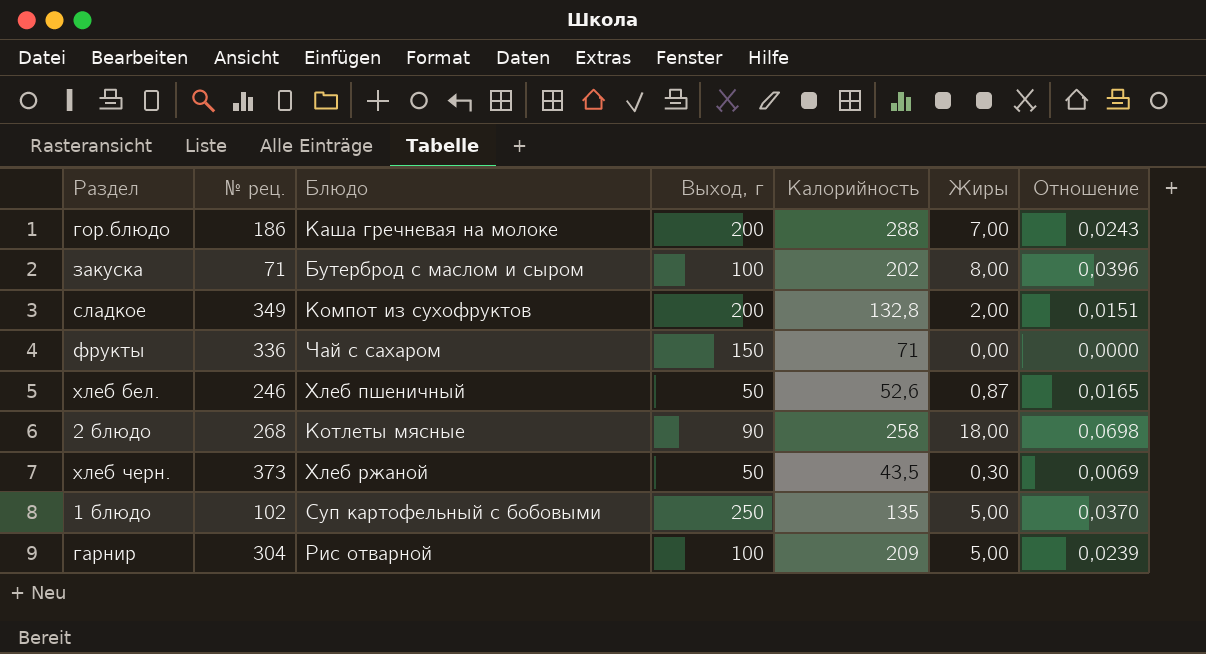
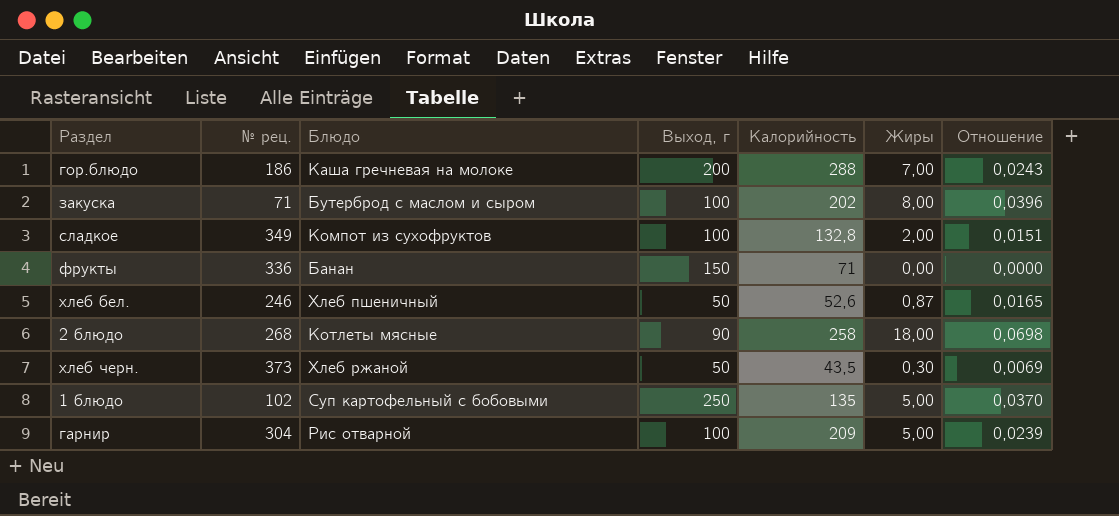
сладкое | Выход, г: 200 -> 100
фрукты | Блюдо: Чай с сахаром -> Банан

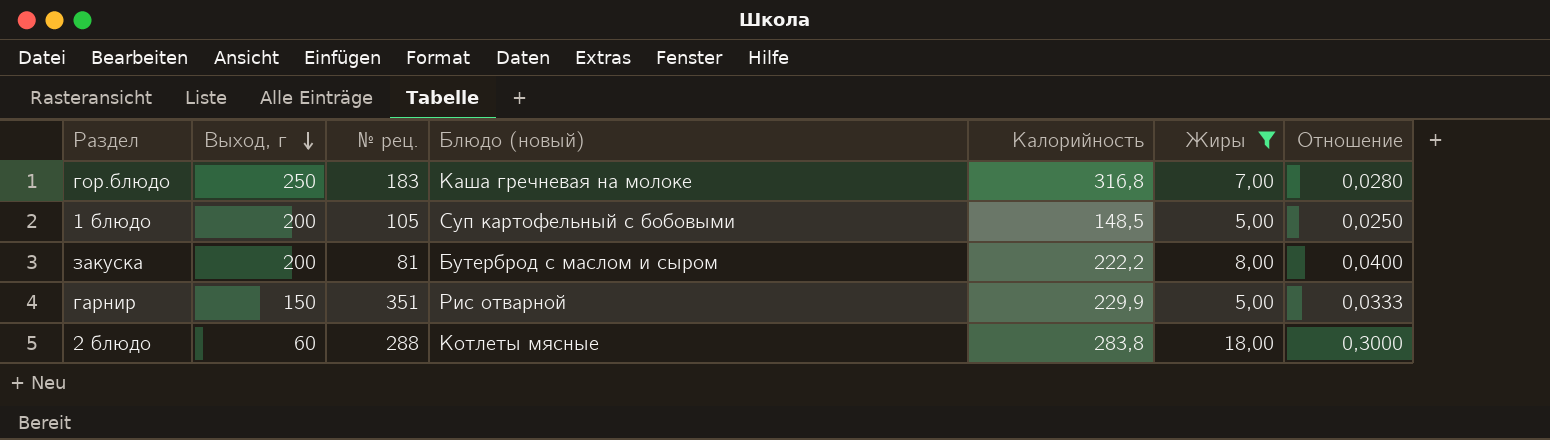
filter: none -> Жиры >= 5,00
row order: none -> Выход, г descending
column Выход, г | position: 4 -> 2
column name: Блюдо -> Блюдо (новый)
column Отношение | formula: [Жиры] / [Калорийность] -> [Жиры] / [Выход, г]
гор.блюдо | Выход, г: 200 -> 250
гор.блюдо | № рец.: 186 -> 183
гор.блюдо | Калорийность: 288 -> 316,8
1 блюдо | Выход, г: 250 -> 200
1 блюдо | № рец.: 102 -> 105
1 блюдо | Калорийность: 135 -> 148,5
закуска | Выход, г: 100 -> 200
закуска | № рец.: 71 -> 81
закуска | Калорийность: 202 -> 222,2
гарнир | Выход, г: 100 -> 150
гарнир | № рец.: 304 -> 351
гарнир | Калорийность: 209 -> 229,9
2 блюдо | Выход, г: 90 -> 60
2 блюдо | № рец.: 268 -> 288
2 блюдо | Калорийность: 258 -> 283,8

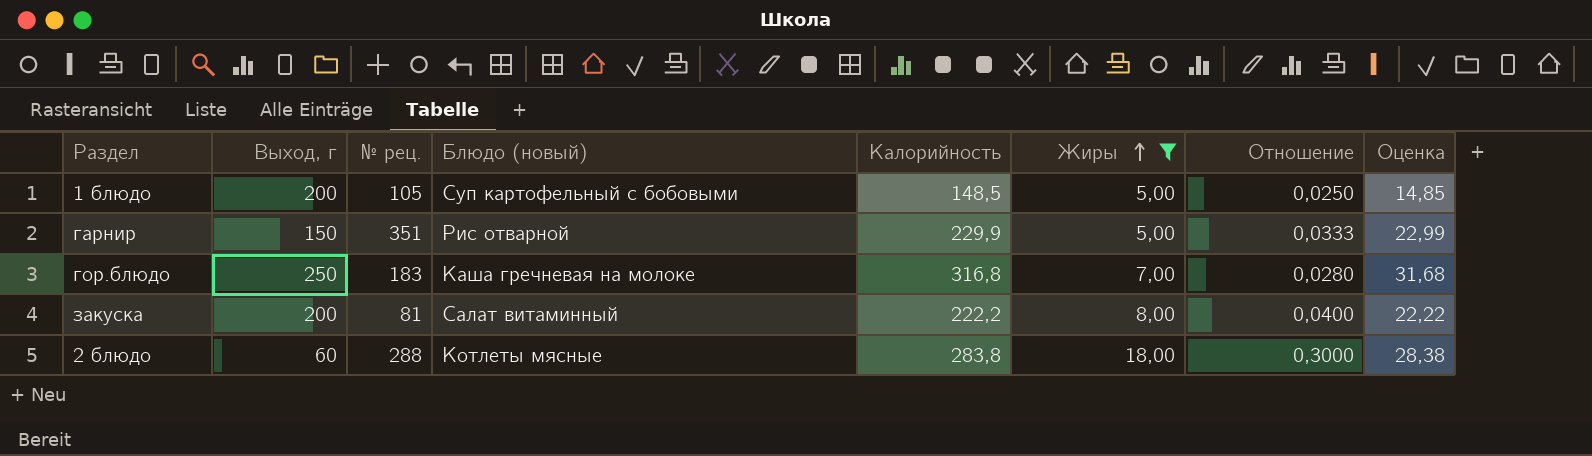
row order: Выход, г descending -> Жиры ascending
column Оценка | formula: none -> [Калорийность] * 0,1
закуска | Блюдо (новый): Бутерброд с маслом и сыром -> Салат витаминный

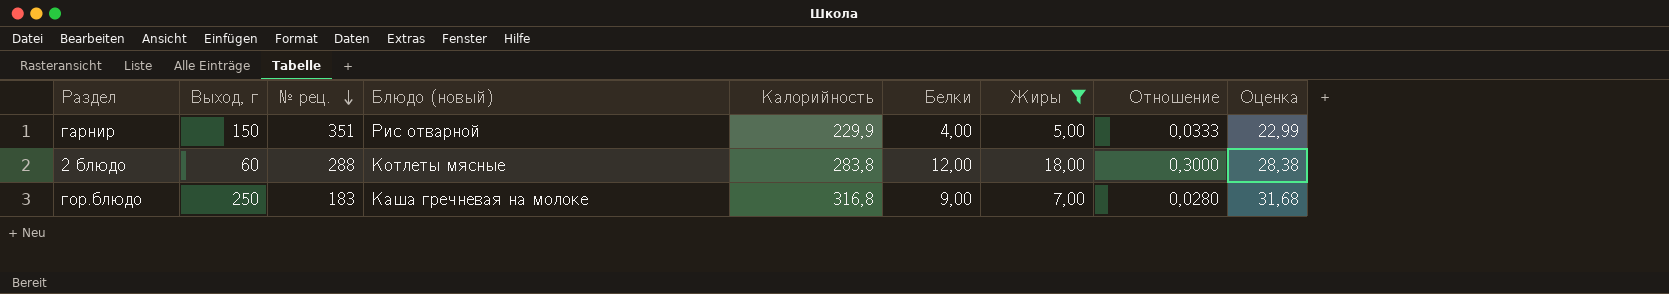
row order: Жиры ascending -> № рец. descending
column Белки | position: none -> 6
row 1 блюдо: 200 | 105 | Суп картофельный с бобовыми | 148,5 | 5,00 | 0,0250 | 14,85 -> none
row закуска: 200 | 81 | Салат витаминный | 222,2 | 8,00 | 0,0400 | 22,22 -> none

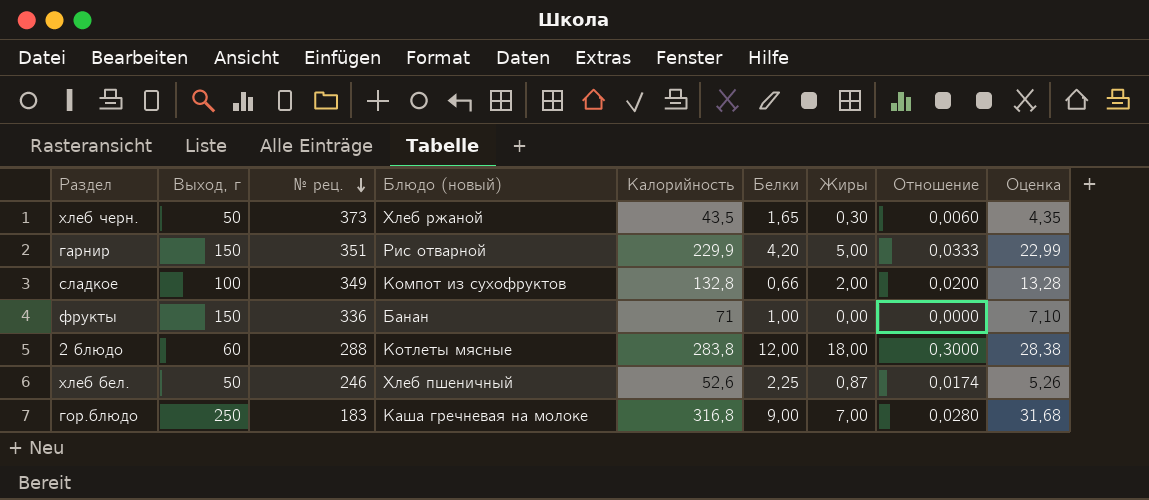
filter: Жиры >= 5,00 -> none
гарнир | Белки: 4,00 -> 4,20

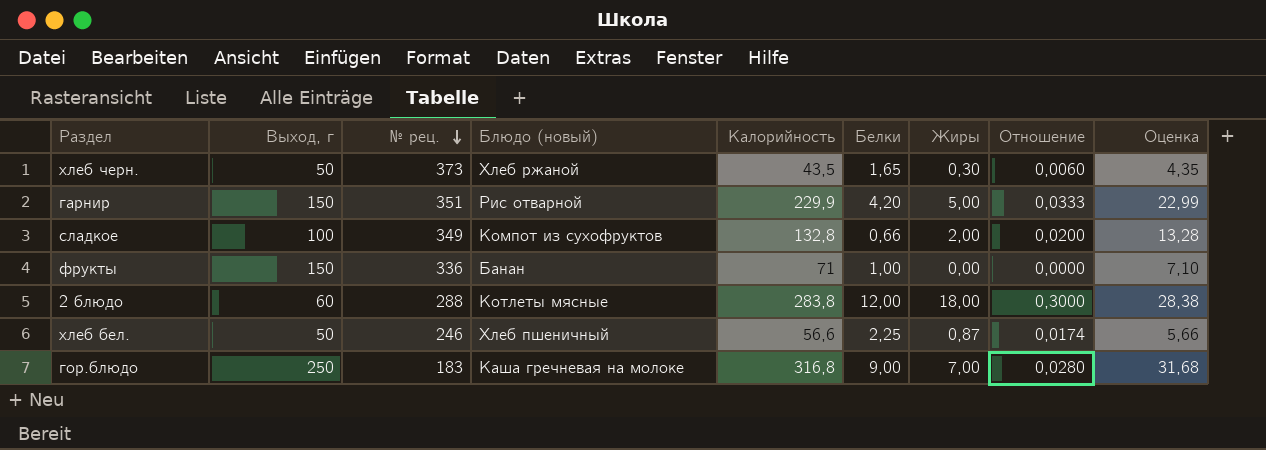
хлеб бел. | Калорийность: 52,6 -> 56,6
хлеб бел. | Оценка: 5,26 -> 5,66

